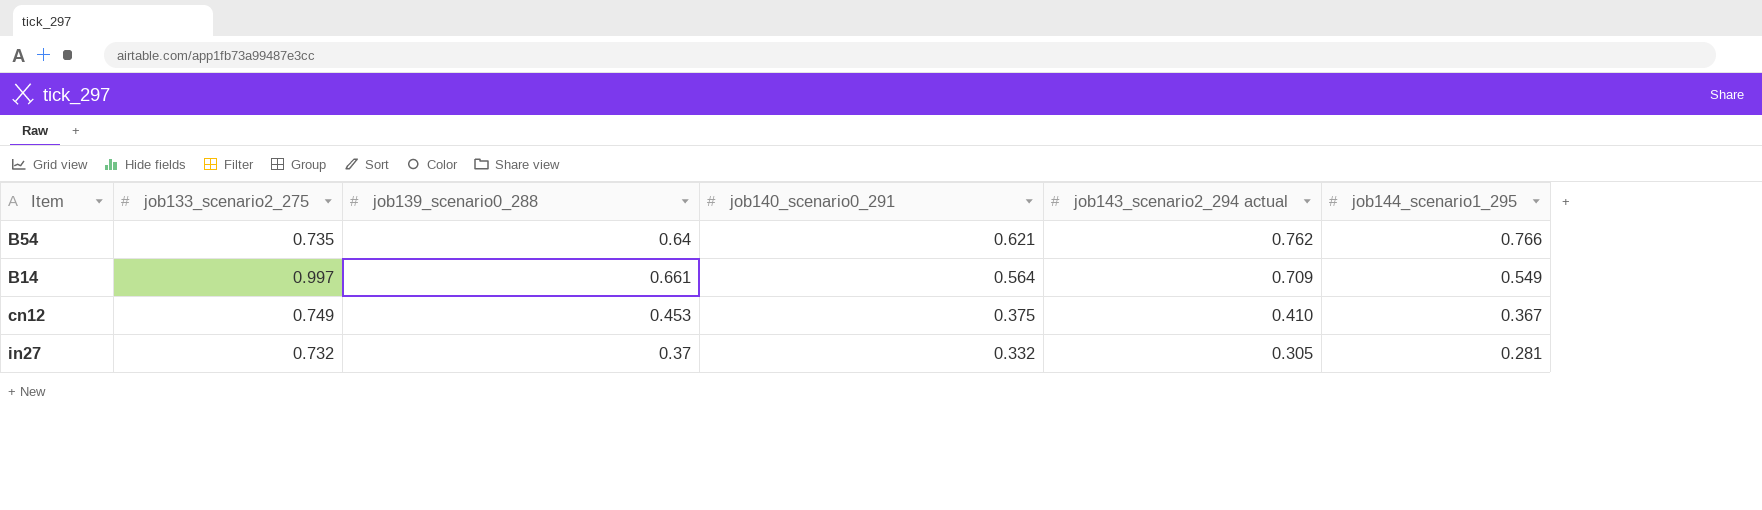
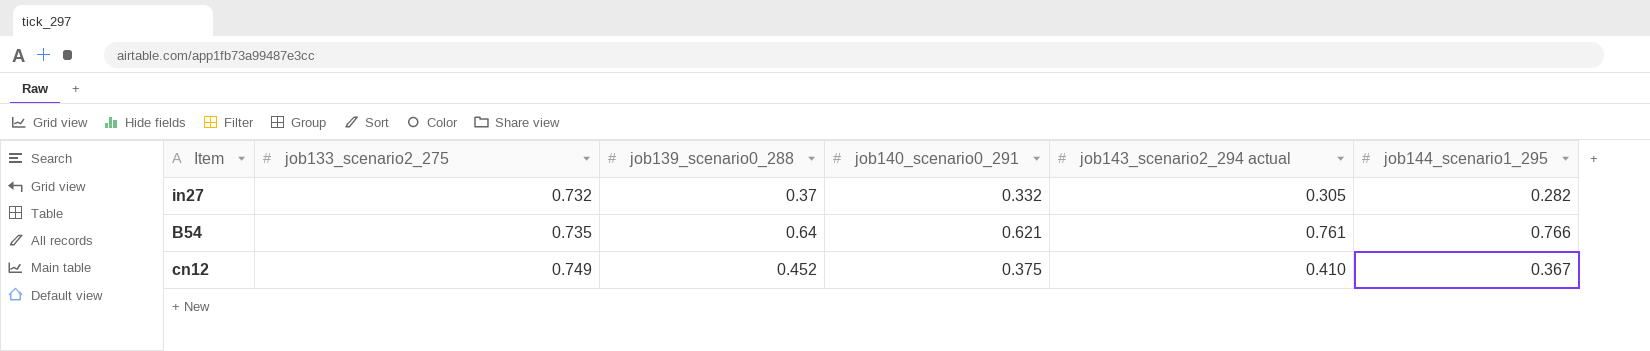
row order: job140_scenario0_291 descending -> job133_scenario2_275 ascending
row B14: 0.997 | 0.661 | 0.564 | 0.709 | 0.549 -> none
in27 | job144_scenario1_295: 0.281 -> 0.282
B54 | job143_scenario2_294 actual: 0.762 -> 0.761
cn12 | job139_scenario0_288: 0.453 -> 0.452

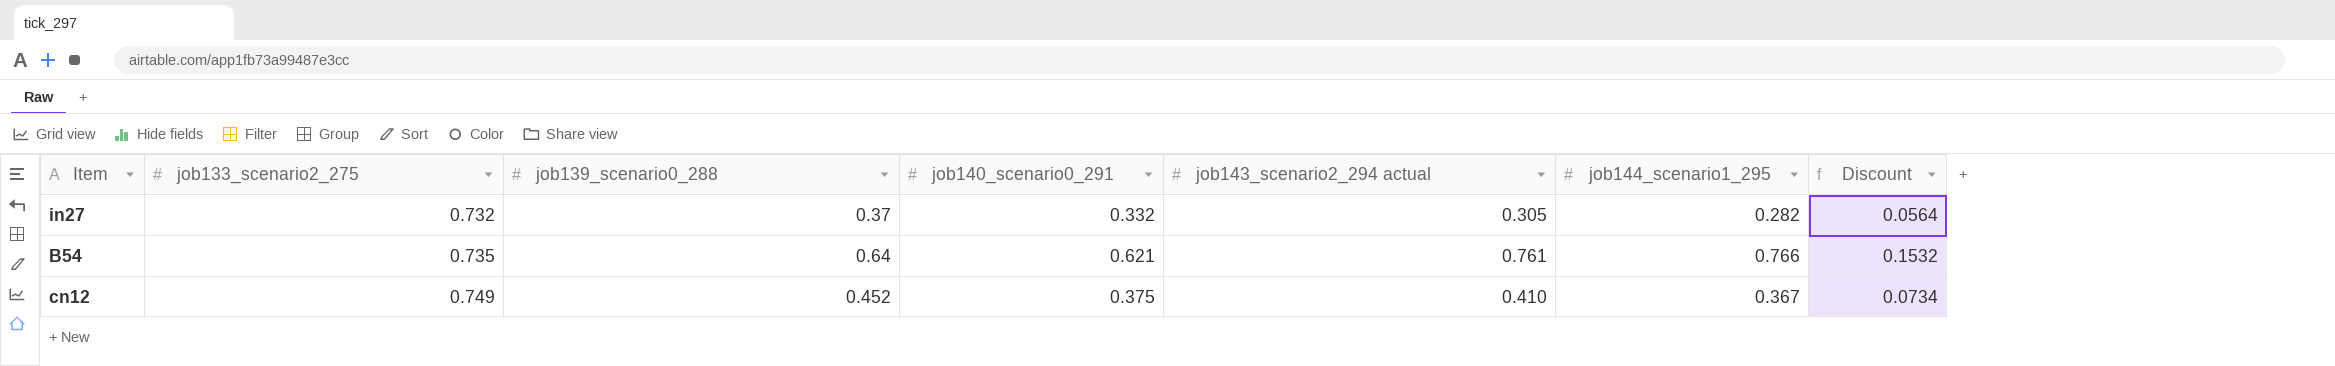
column Discount | formula: none -> [job144_scenario1_295] * 0.2

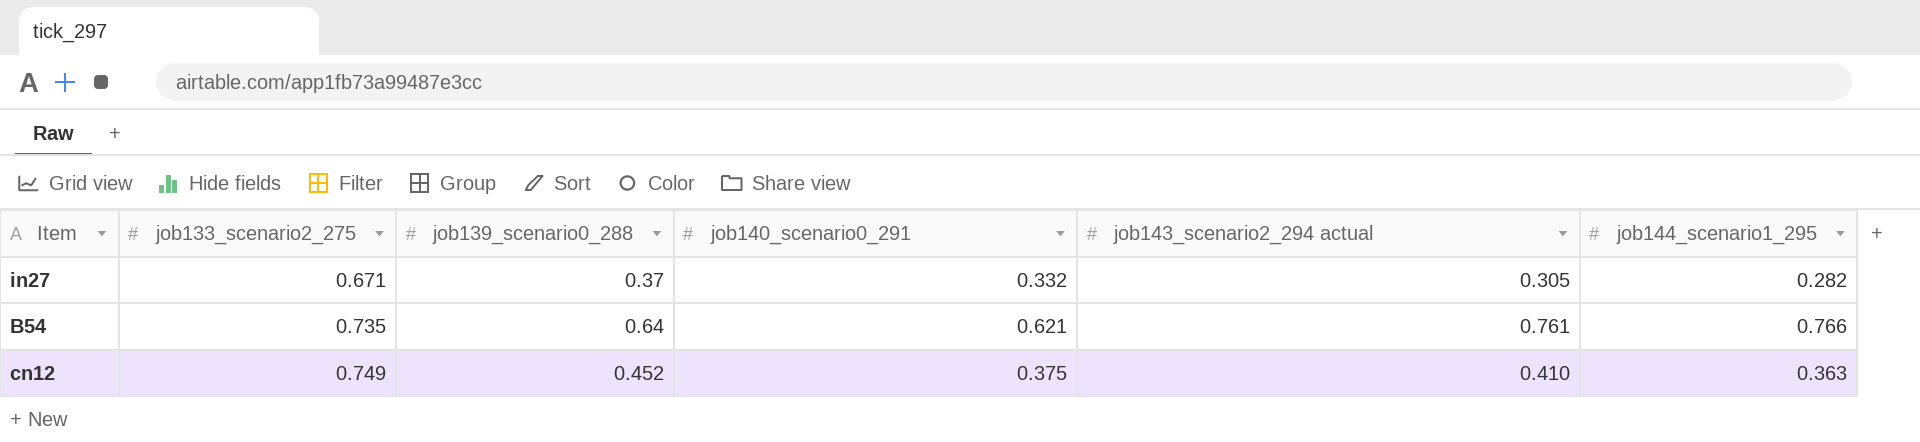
column Discount | formula: [job144_scenario1_295] * 0.2 -> none
in27 | job133_scenario2_275: 0.732 -> 0.671
cn12 | job144_scenario1_295: 0.367 -> 0.363

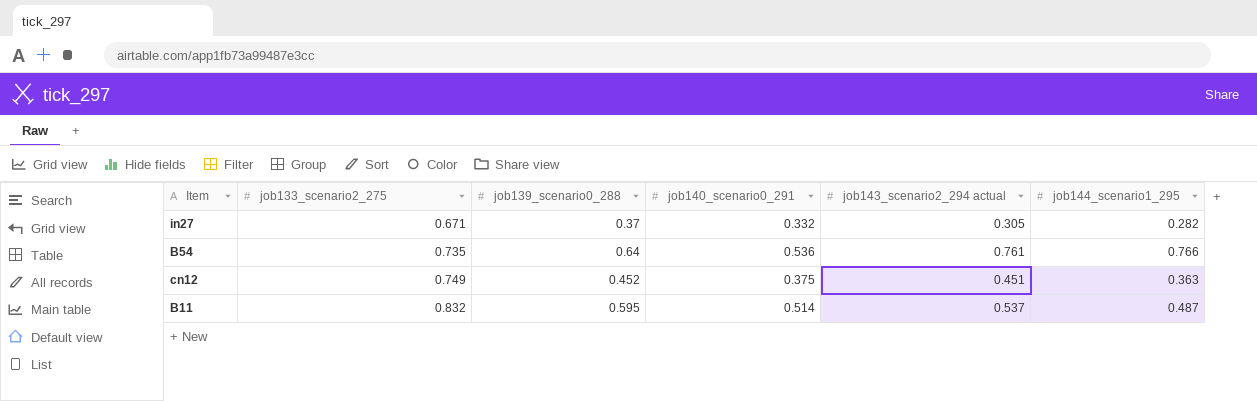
B54 | job140_scenario0_291: 0.621 -> 0.536
cn12 | job143_scenario2_294 actual: 0.410 -> 0.451
row B11: none -> 0.832 | 0.595 | 0.514 | 0.537 | 0.487

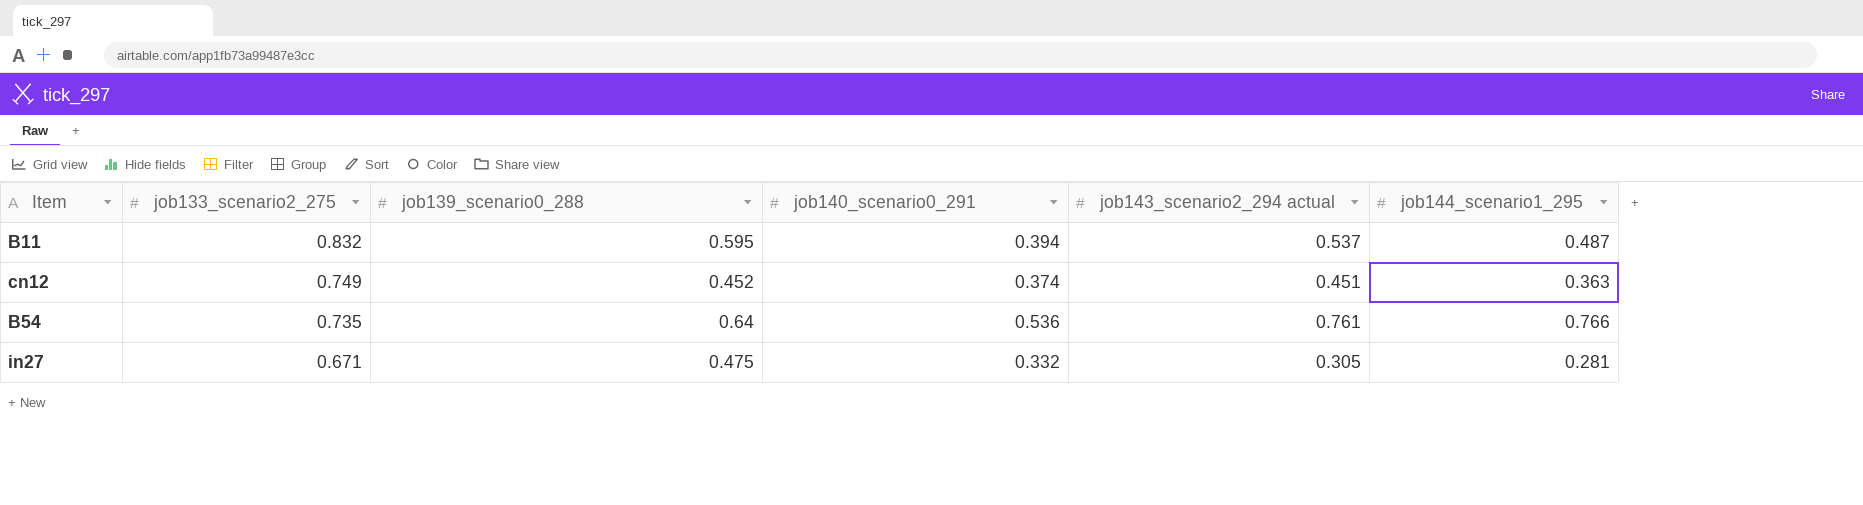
row order: job133_scenario2_275 ascending -> job133_scenario2_275 descending
B11 | job140_scenario0_291: 0.514 -> 0.394
cn12 | job140_scenario0_291: 0.375 -> 0.374
in27 | job139_scenario0_288: 0.37 -> 0.475
in27 | job144_scenario1_295: 0.282 -> 0.281

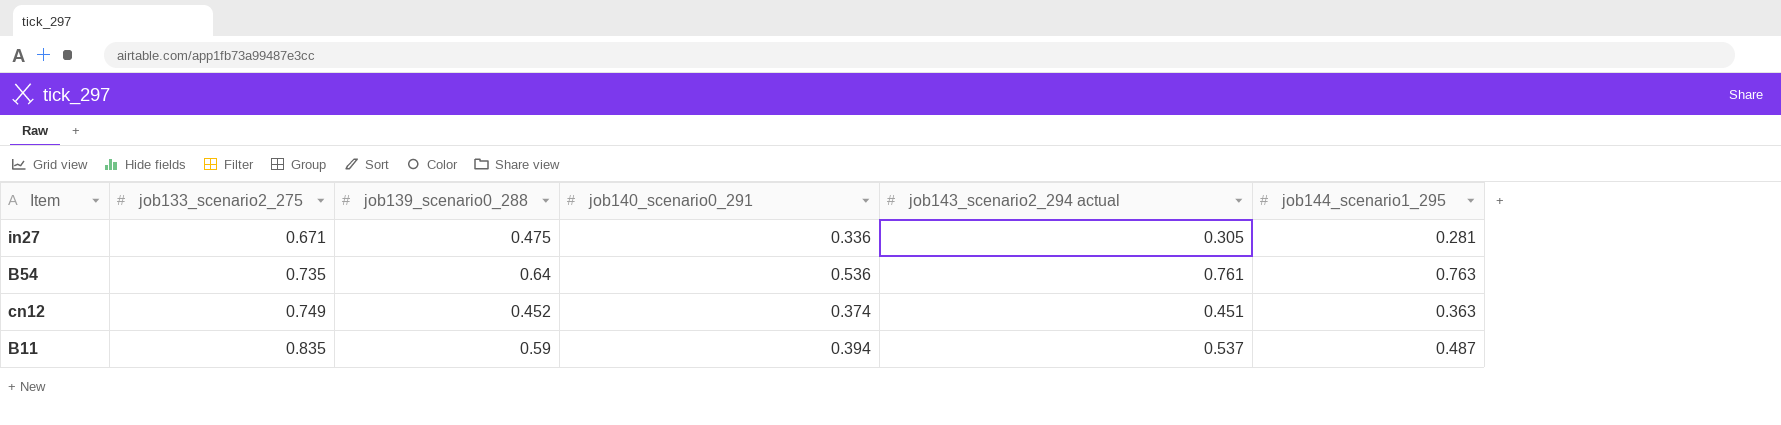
row order: job133_scenario2_275 descending -> job133_scenario2_275 ascending
in27 | job140_scenario0_291: 0.332 -> 0.336
B54 | job144_scenario1_295: 0.766 -> 0.763
B11 | job133_scenario2_275: 0.832 -> 0.835
B11 | job139_scenario0_288: 0.595 -> 0.59

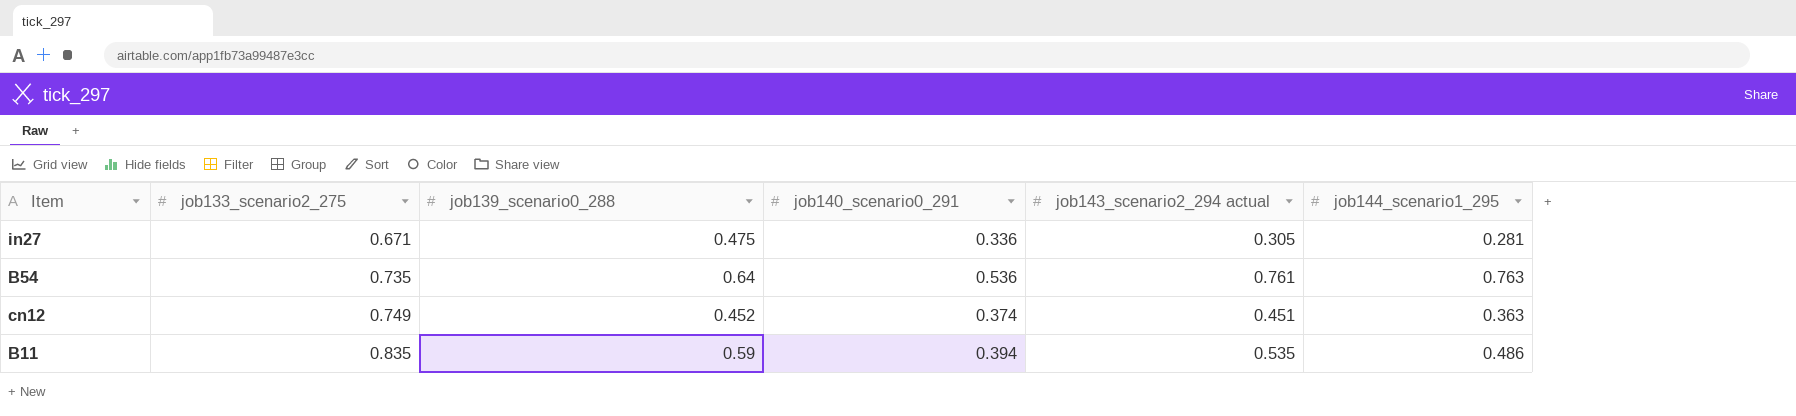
B11 | job143_scenario2_294 actual: 0.537 -> 0.535
B11 | job144_scenario1_295: 0.487 -> 0.486

